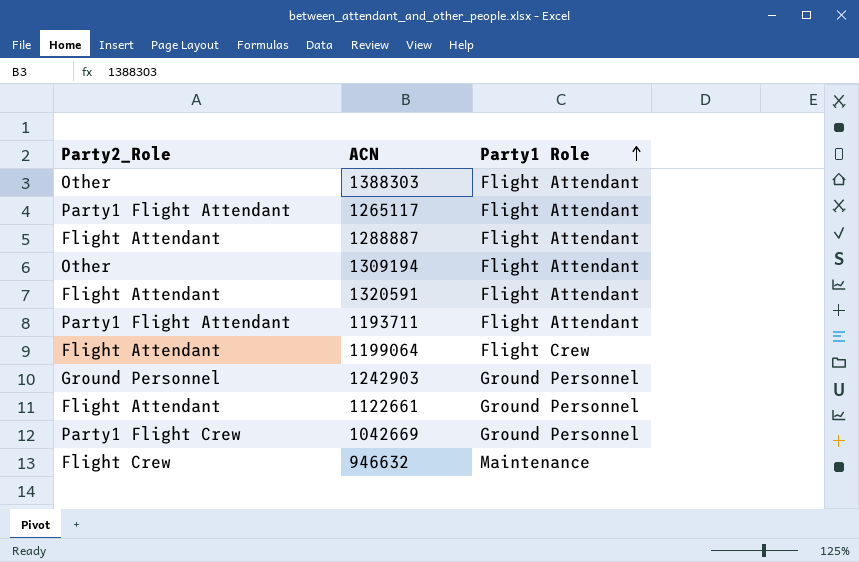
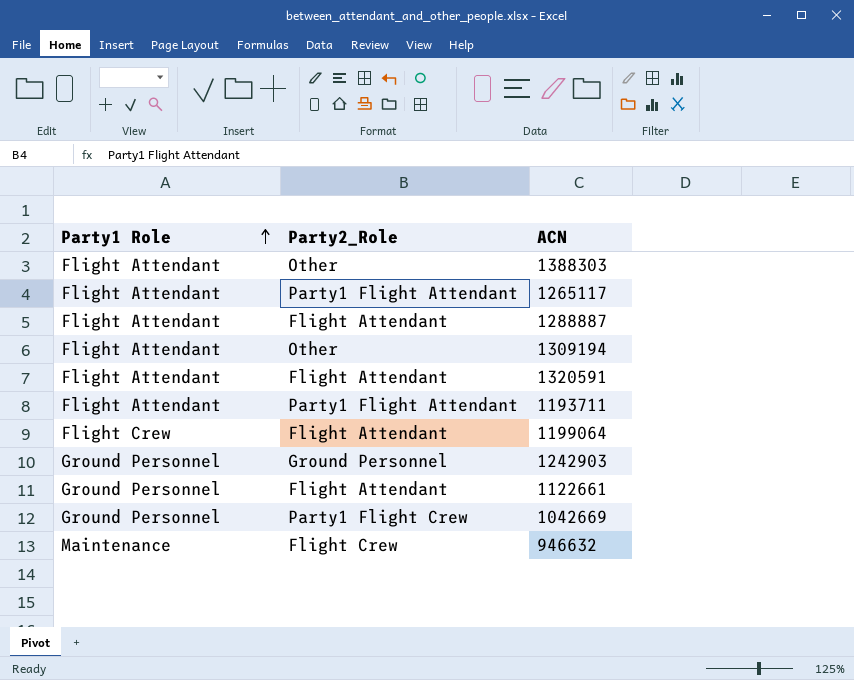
column Party1 Role | position: 3 -> 1

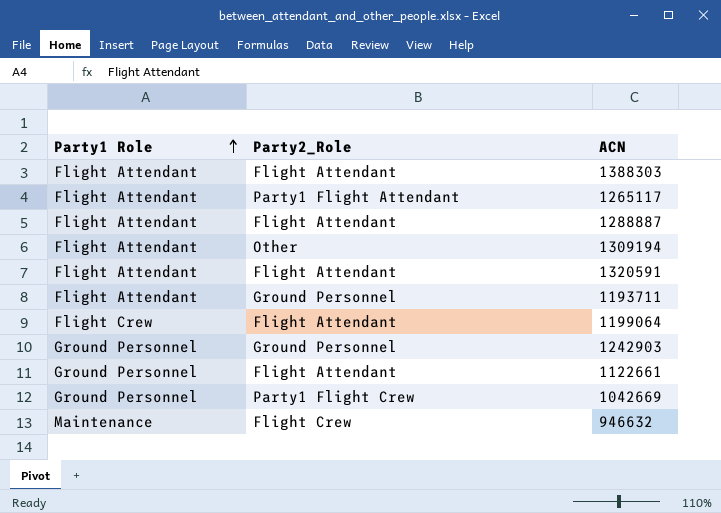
1388303 | Party2_Role: Other -> Flight Attendant
1193711 | Party2_Role: Party1 Flight Attendant -> Ground Personnel

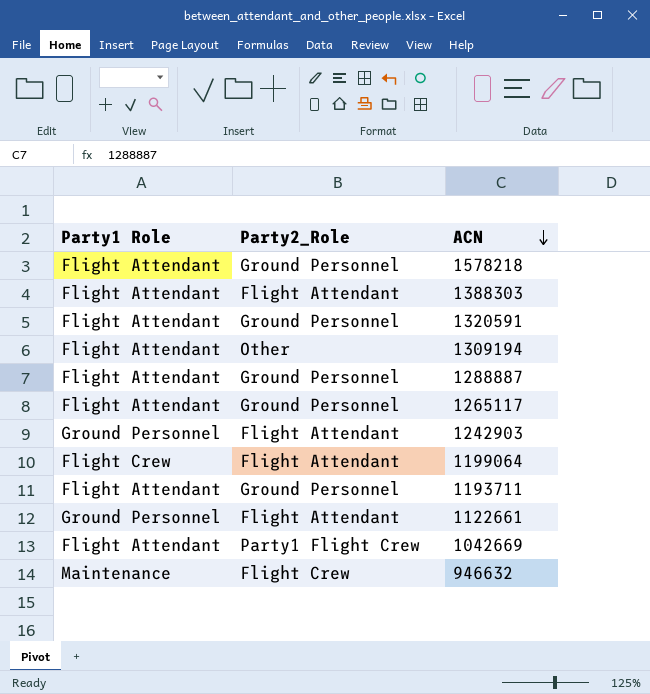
row order: Party1 Role ascending -> ACN descending
row 1578218: none -> Flight Attendant | Ground Personnel
1320591 | Party2_Role: Flight Attendant -> Ground Personnel
1288887 | Party2_Role: Flight Attendant -> Ground Personnel
1265117 | Party2_Role: Party1 Flight Attendant -> Ground Personnel
1242903 | Party2_Role: Ground Personnel -> Flight Attendant
1042669 | Party1 Role: Ground Personnel -> Flight Attendant

